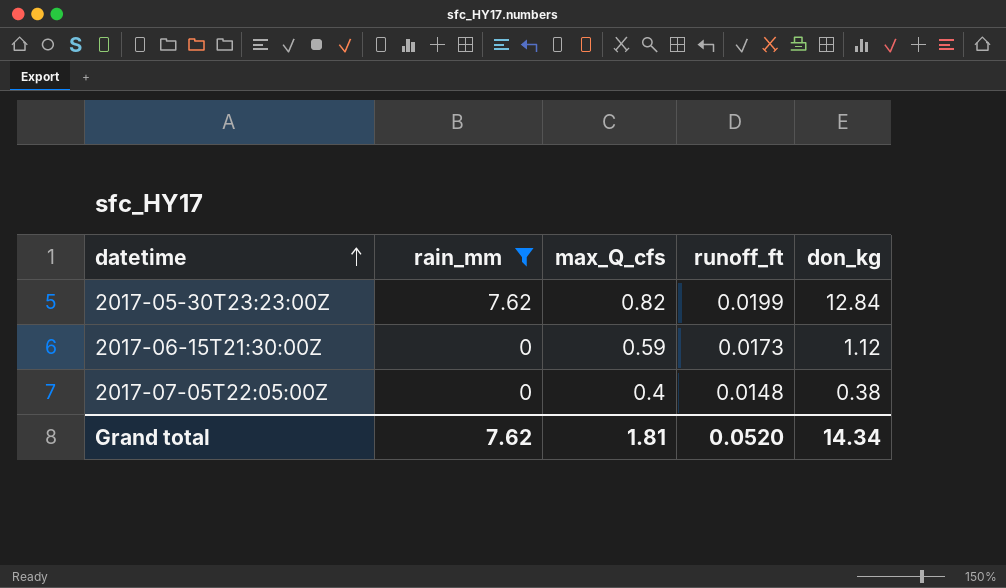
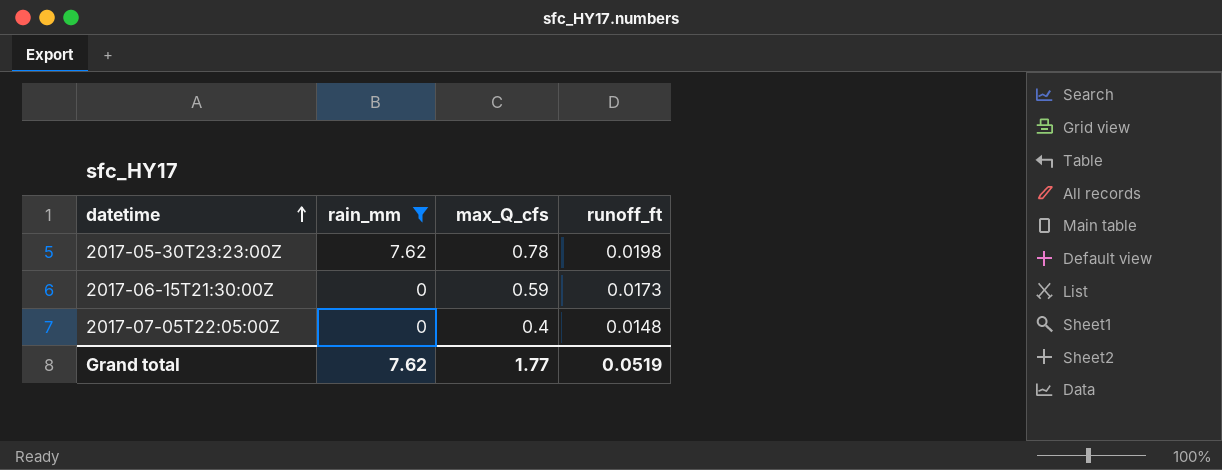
column don_kg | position: 5 -> none
2017-05-30T23:23:00Z | max_Q_cfs: 0.82 -> 0.78
2017-05-30T23:23:00Z | runoff_ft: 0.0199 -> 0.0198
Grand total | max_Q_cfs: 1.81 -> 1.77
Grand total | runoff_ft: 0.0520 -> 0.0519

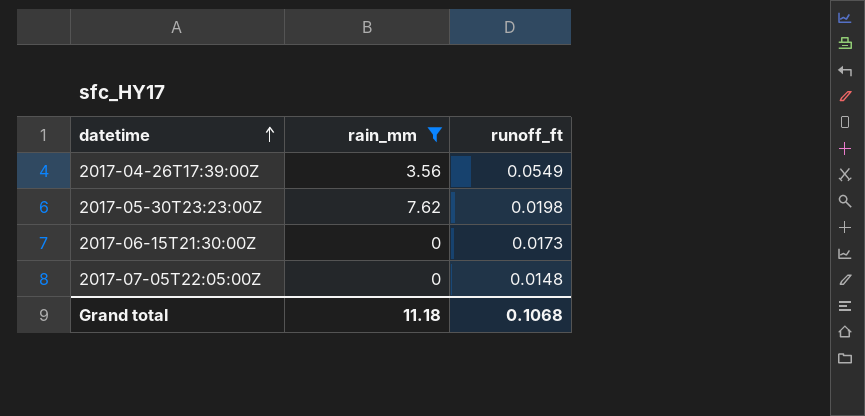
column max_Q_cfs | position: 3 -> none
row 2017-04-26T17:39:00Z: none -> 3.56 | 0.0549
Grand total | rain_mm: 7.62 -> 11.18
Grand total | runoff_ft: 0.0519 -> 0.1068

